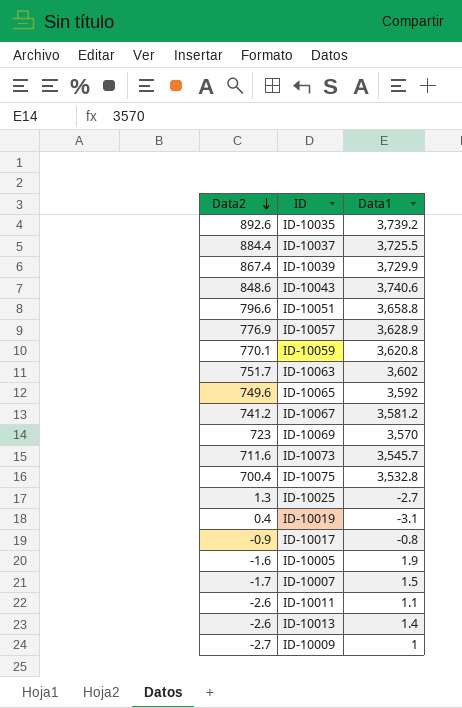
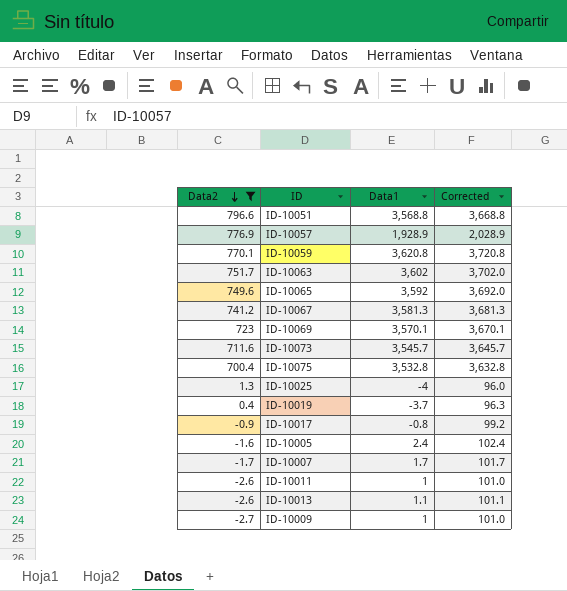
filter: none -> Data2 <= 796.6
column Corrected | formula: none -> [Data1] + 100
ID-10051 | Data1: 3,658.8 -> 3,568.8
ID-10057 | Data1: 3,628.9 -> 1,928.9
ID-10067 | Data1: 3,581.2 -> 3,581.3
ID-10069 | Data1: 3,570 -> 3,570.1
ID-10025 | Data1: -2.7 -> -4
ID-10019 | Data1: -3.1 -> -3.7
ID-10005 | Data1: 1.9 -> 2.4
ID-10007 | Data1: 1.5 -> 1.7
ID-10011 | Data1: 1.1 -> 1
ID-10013 | Data1: 1.4 -> 1.1

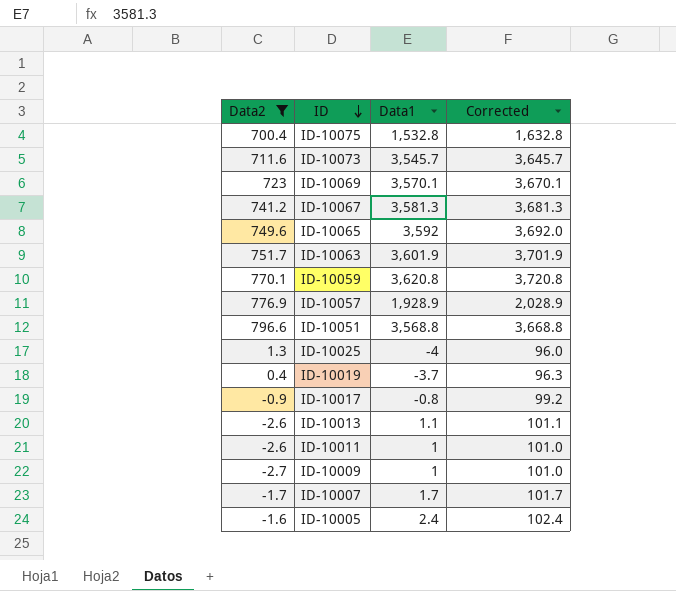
row order: Data2 descending -> ID descending
ID-10075 | Data1: 3,532.8 -> 1,532.8
ID-10075 | Corrected: 3,632.8 -> 1,632.8
ID-10063 | Data1: 3,602 -> 3,601.9
ID-10063 | Corrected: 3,702.0 -> 3,701.9

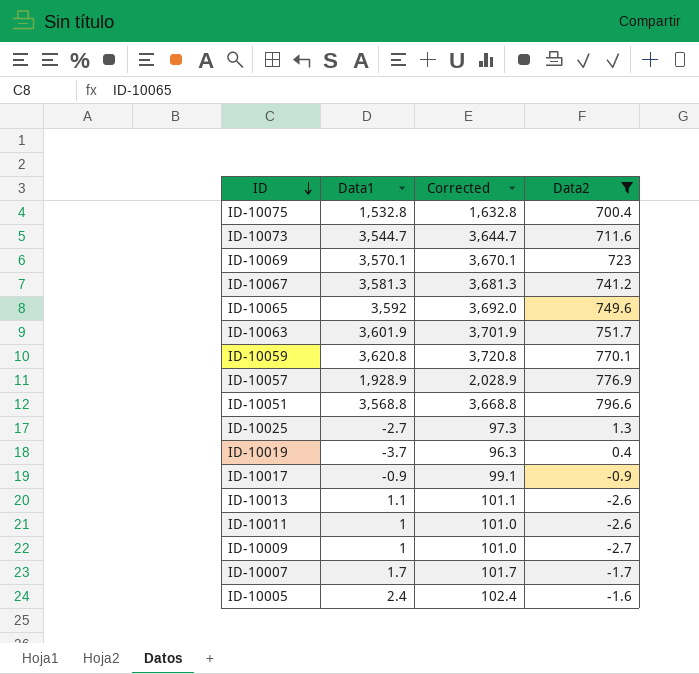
column Data2 | position: 1 -> 4
ID-10073 | Data1: 3,545.7 -> 3,544.7
ID-10073 | Corrected: 3,645.7 -> 3,644.7
ID-10025 | Data1: -4 -> -2.7
ID-10025 | Corrected: 96.0 -> 97.3
ID-10017 | Data1: -0.8 -> -0.9
ID-10017 | Corrected: 99.2 -> 99.1

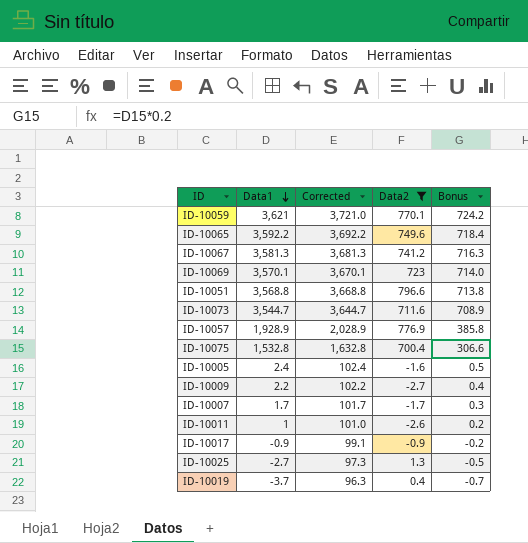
row order: ID descending -> Data1 descending
column Bonus | formula: none -> [Data1] * 0.2
row ID-10063: 3,601.9 | 3,701.9 | 751.7 -> none
row ID-10013: 1.1 | 101.1 | -2.6 -> none
ID-10059 | Data1: 3,620.8 -> 3,621
ID-10059 | Corrected: 3,720.8 -> 3,721.0
ID-10065 | Data1: 3,592 -> 3,592.2
ID-10065 | Corrected: 3,692.0 -> 3,692.2
ID-10009 | Data1: 1 -> 2.2
ID-10009 | Corrected: 101.0 -> 102.2

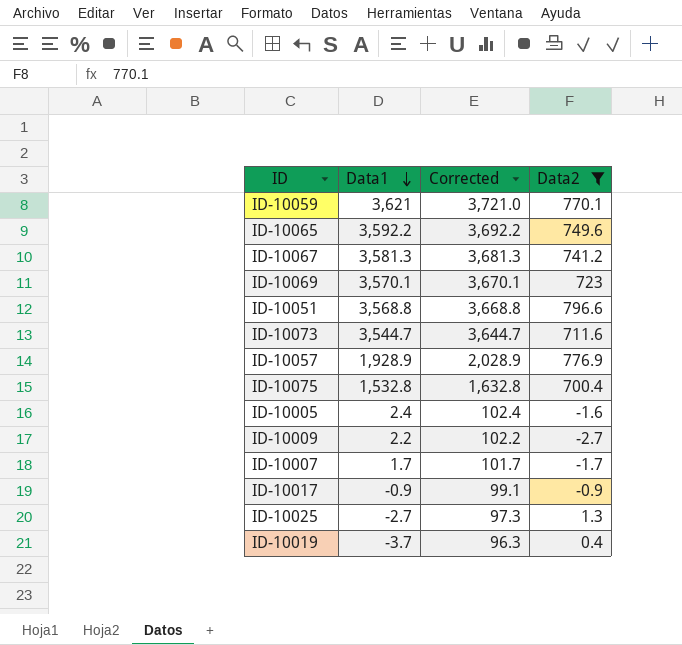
column Bonus | formula: [Data1] * 0.2 -> none
row ID-10011: 1 | 101.0 | -2.6 | 0.2 -> none

